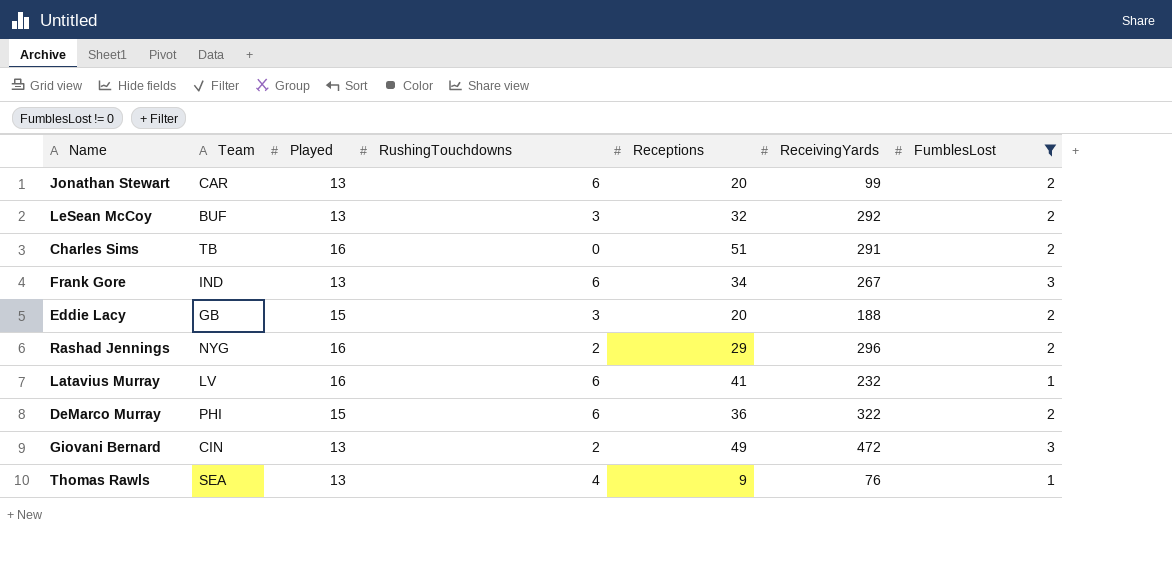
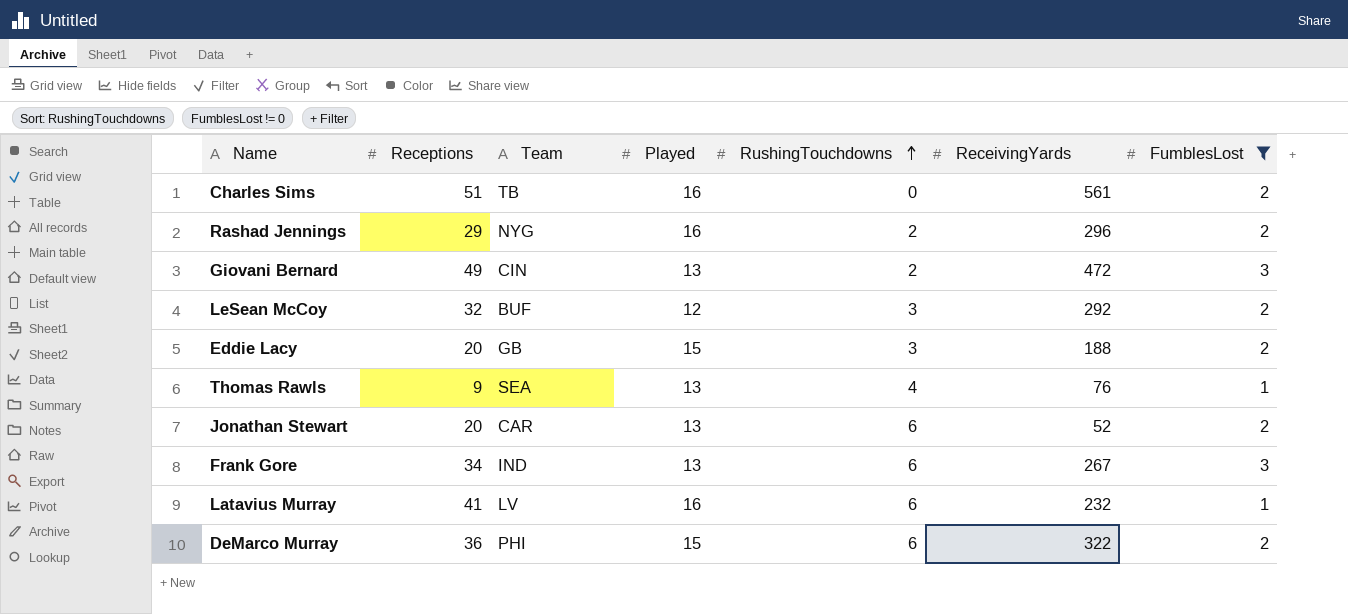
row order: none -> RushingTouchdowns ascending
column Receptions | position: 5 -> 2
Charles Sims | ReceivingYards: 291 -> 561
LeSean McCoy | Played: 13 -> 12
Jonathan Stewart | ReceivingYards: 99 -> 52

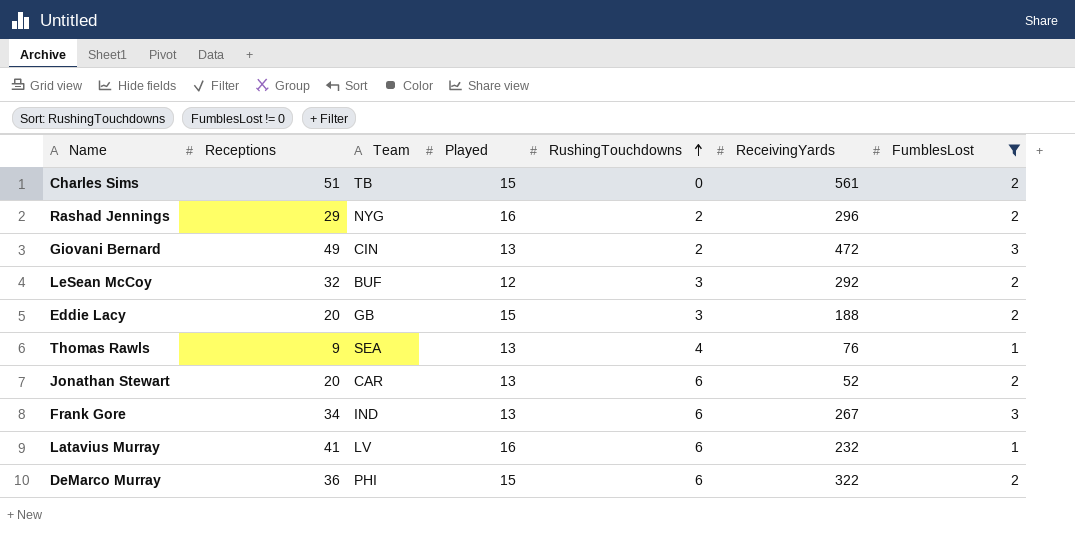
Charles Sims | Played: 16 -> 15

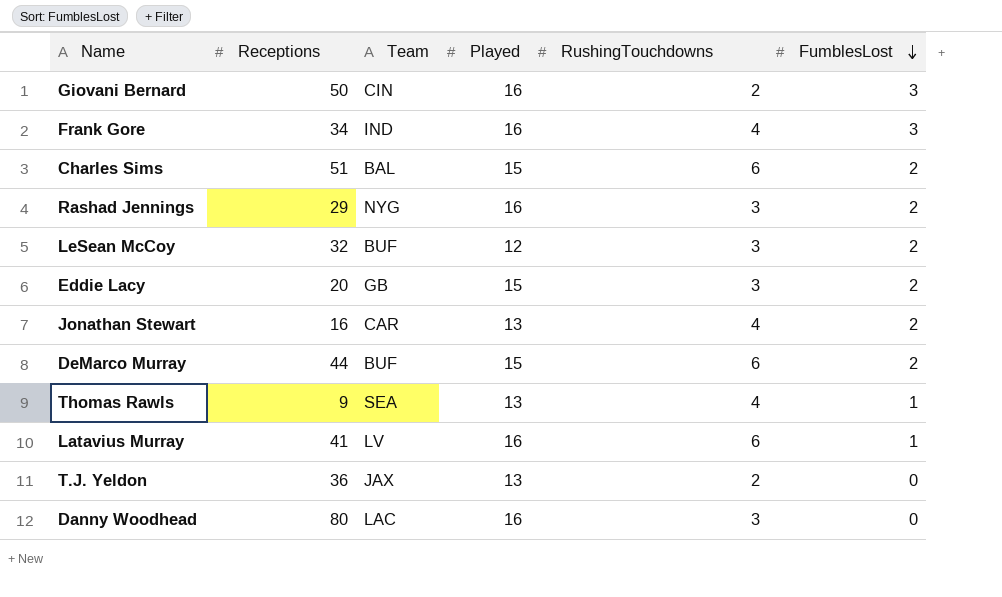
filter: FumblesLost != 0 -> none
row order: RushingTouchdowns ascending -> FumblesLost descending
column ReceivingYards | position: 6 -> none
Giovani Bernard | Receptions: 49 -> 50
Giovani Bernard | Played: 13 -> 16
Frank Gore | Played: 13 -> 16
Frank Gore | RushingTouchdowns: 6 -> 4
Charles Sims | Team: TB -> BAL
Charles Sims | RushingTouchdowns: 0 -> 6
Rashad Jennings | RushingTouchdowns: 2 -> 3
Jonathan Stewart | Receptions: 20 -> 16
Jonathan Stewart | RushingTouchdowns: 6 -> 4
DeMarco Murray | Receptions: 36 -> 44
DeMarco Murray | Team: PHI -> BUF

